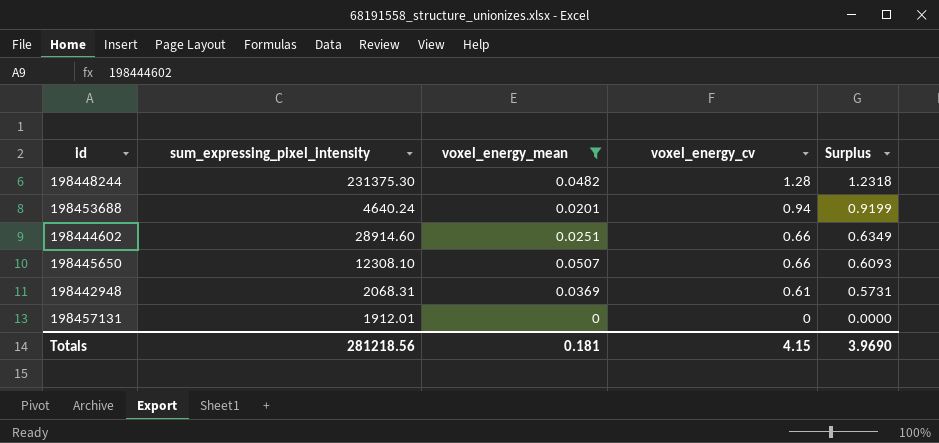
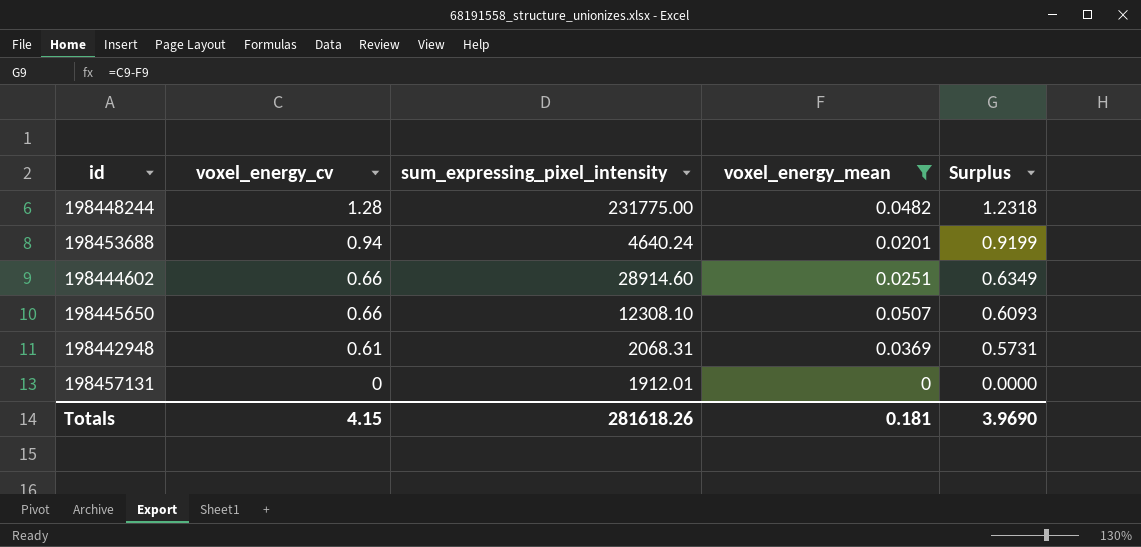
column voxel_energy_cv | position: 4 -> 2
198448244 | sum_expressing_pixel_intensity: 231375.30 -> 231775.00
Totals | sum_expressing_pixel_intensity: 281218.56 -> 281618.26

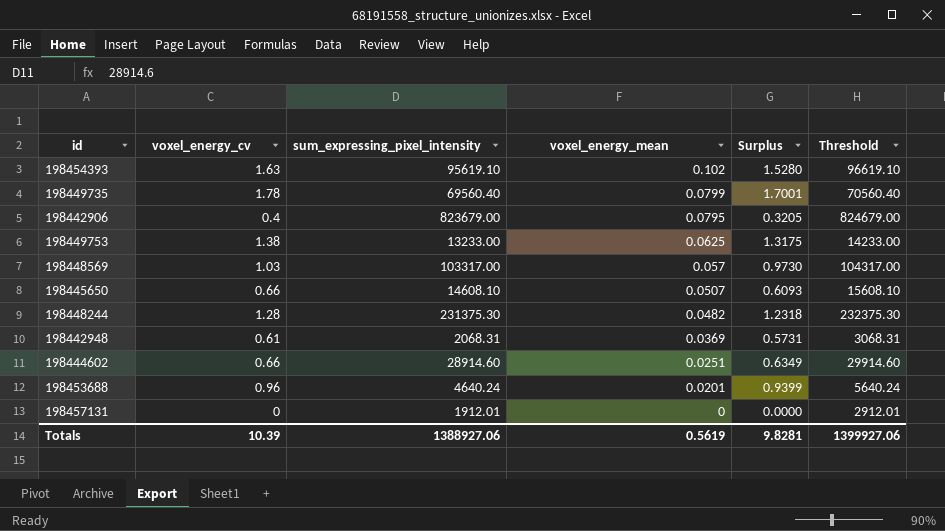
filter: voxel_energy_mean <= 0.0507 -> none
row order: voxel_energy_cv descending -> voxel_energy_mean descending
column Threshold | formula: none -> [sum_expressing_pixel_intensity] + 1000
198445650 | sum_expressing_pixel_intensity: 12308.10 -> 14608.10
198448244 | sum_expressing_pixel_intensity: 231775.00 -> 231375.30
198453688 | voxel_energy_cv: 0.94 -> 0.96
198453688 | Surplus: 0.9199 -> 0.9399
Totals | voxel_energy_cv: 4.15 -> 10.39
Totals | sum_expressing_pixel_intensity: 281618.26 -> 1388927.06
Totals | voxel_energy_mean: 0.181 -> 0.5619
Totals | Surplus: 3.9690 -> 9.8281

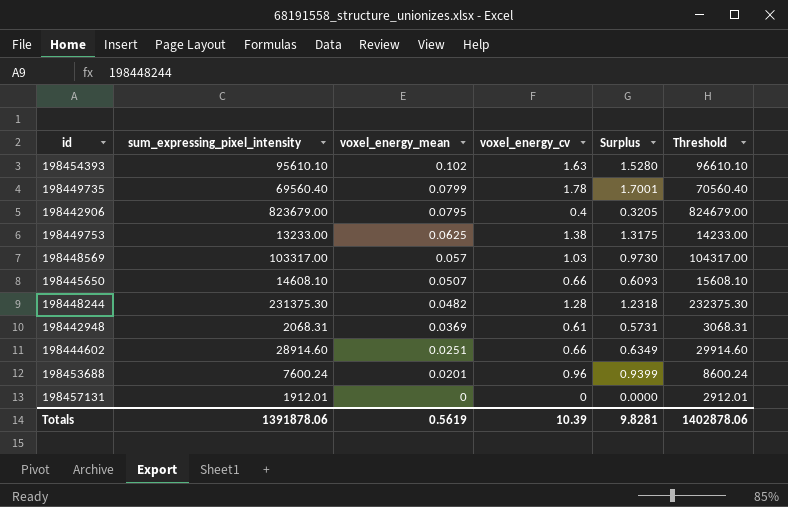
column voxel_energy_cv | position: 2 -> 4
198454393 | sum_expressing_pixel_intensity: 95619.10 -> 95610.10
198454393 | Threshold: 96619.10 -> 96610.10
198453688 | sum_expressing_pixel_intensity: 4640.24 -> 7600.24
198453688 | Threshold: 5640.24 -> 8600.24
Totals | sum_expressing_pixel_intensity: 1388927.06 -> 1391878.06
Totals | Threshold: 1399927.06 -> 1402878.06

